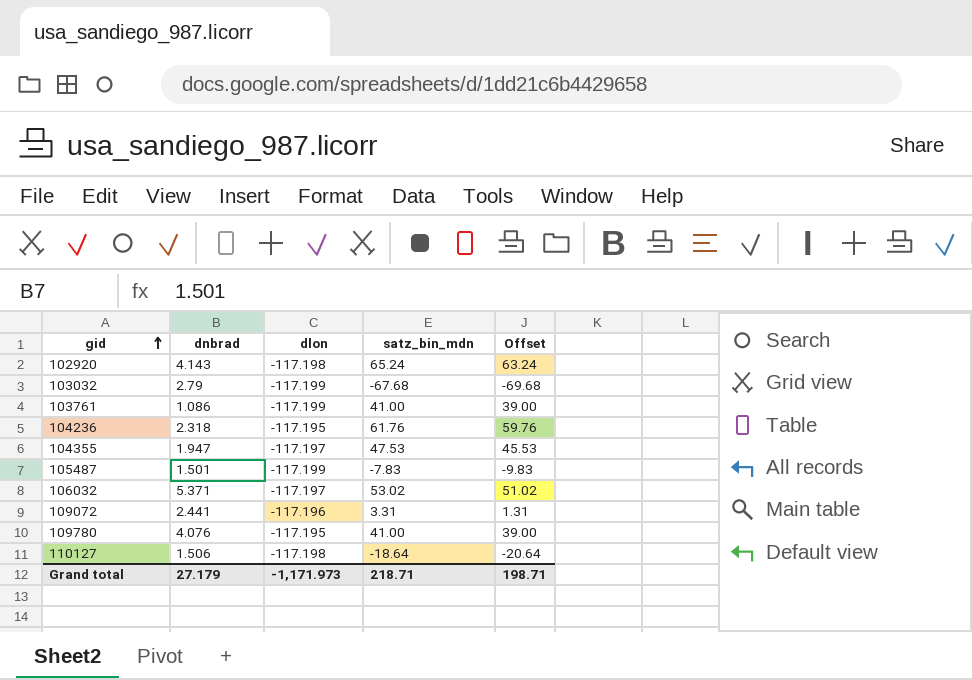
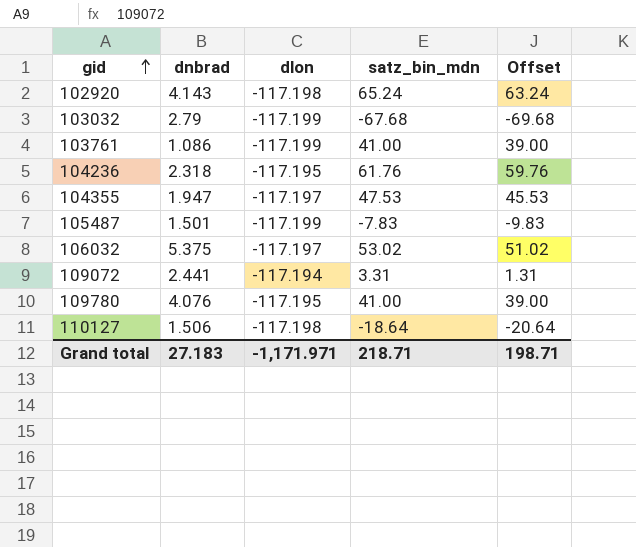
106032 | dnbrad: 5.371 -> 5.375
109072 | dlon: -117.196 -> -117.194
Grand total | dnbrad: 27.179 -> 27.183
Grand total | dlon: -1,171.973 -> -1,171.971

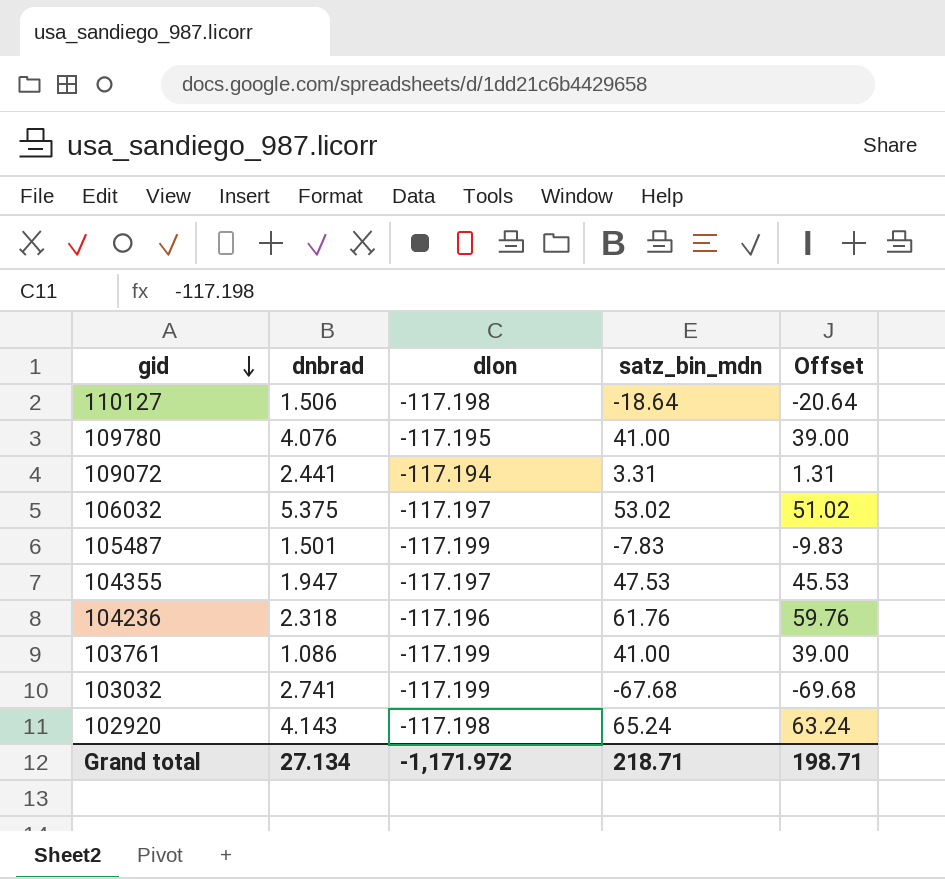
row order: gid ascending -> gid descending
104236 | dlon: -117.195 -> -117.196
103032 | dnbrad: 2.79 -> 2.741
Grand total | dnbrad: 27.183 -> 27.134
Grand total | dlon: -1,171.971 -> -1,171.972

